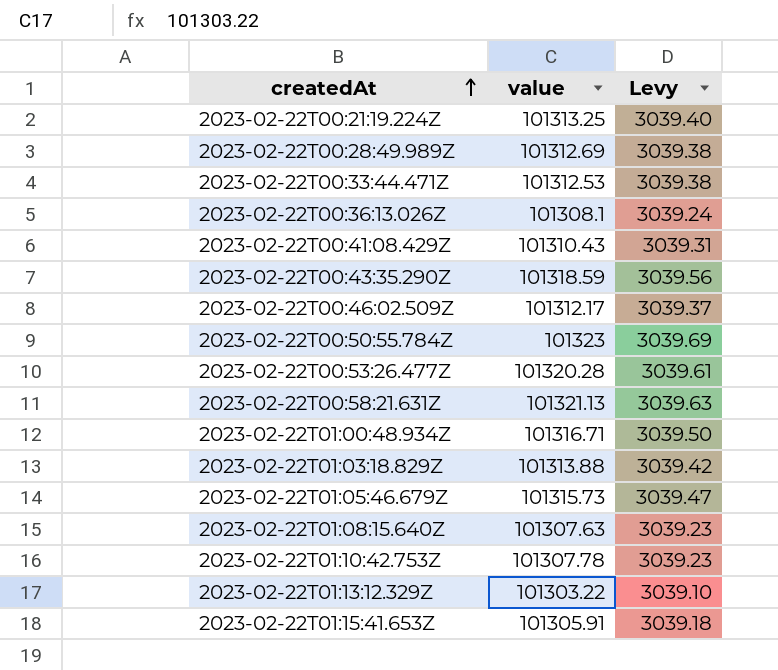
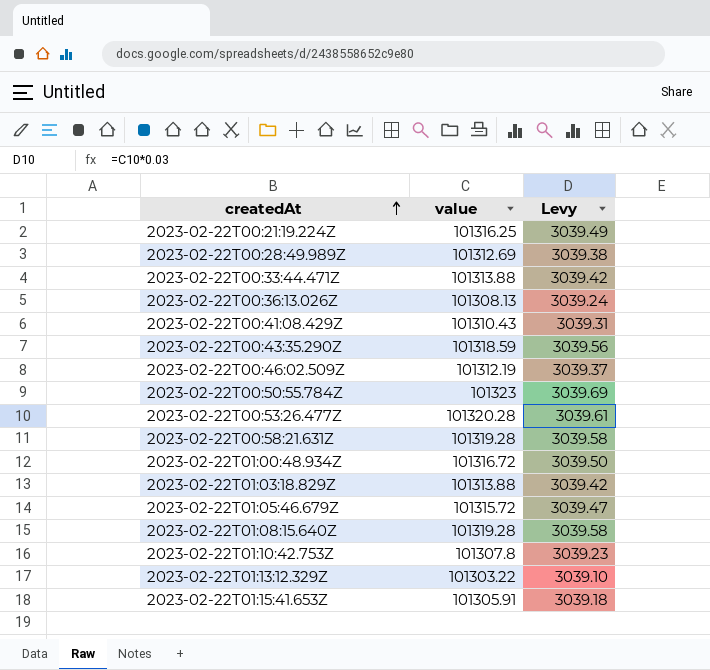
2023-02-22T00:21:19.224Z | value: 101313.25 -> 101316.25
2023-02-22T00:21:19.224Z | Levy: 3039.40 -> 3039.49
2023-02-22T00:33:44.471Z | value: 101312.53 -> 101313.88
2023-02-22T00:33:44.471Z | Levy: 3039.38 -> 3039.42
2023-02-22T00:36:13.026Z | value: 101308.1 -> 101308.13
2023-02-22T00:46:02.509Z | value: 101312.17 -> 101312.19
2023-02-22T00:58:21.631Z | value: 101321.13 -> 101319.28
2023-02-22T00:58:21.631Z | Levy: 3039.63 -> 3039.58
2023-02-22T01:00:48.934Z | value: 101316.71 -> 101316.72
2023-02-22T01:05:46.679Z | value: 101315.73 -> 101315.72
2023-02-22T01:08:15.640Z | value: 101307.63 -> 101319.28
2023-02-22T01:08:15.640Z | Levy: 3039.23 -> 3039.58
2023-02-22T01:10:42.753Z | value: 101307.78 -> 101307.8

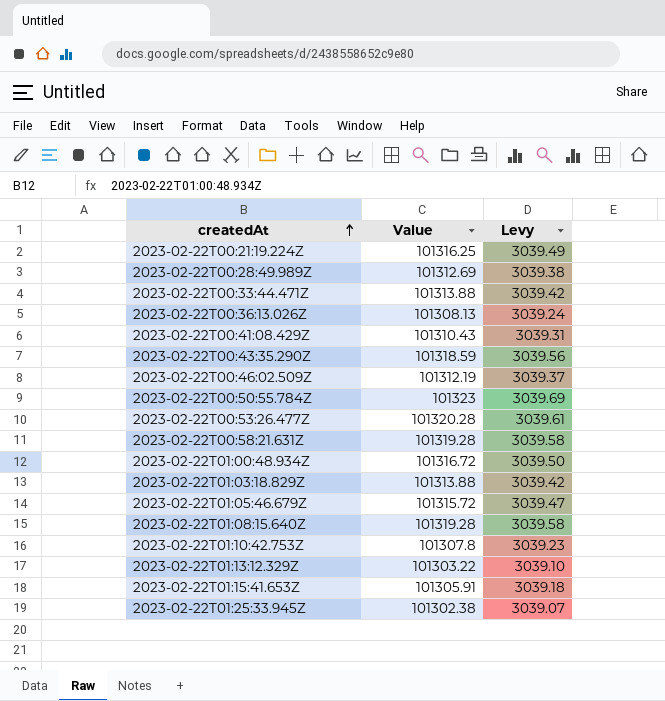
column name: value -> Value
row 2023-02-22T01:25:33.945Z: none -> 101302.38 | 3039.07

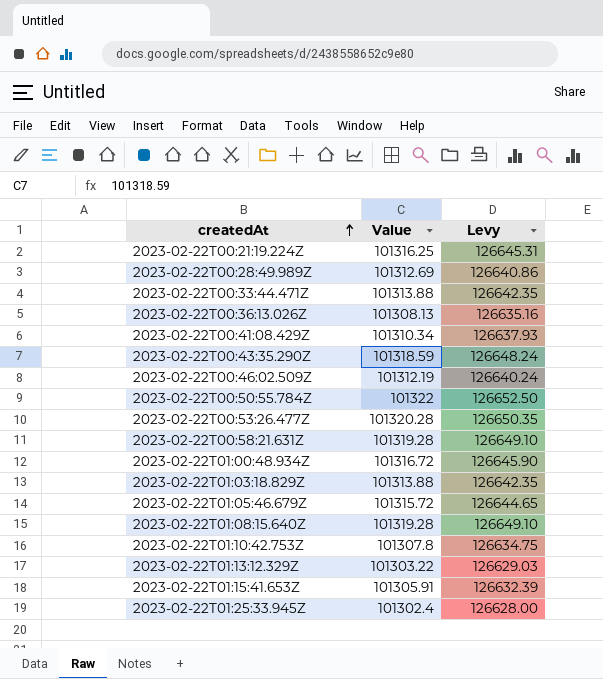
column Levy | formula: [Value] * 0.03 -> [Value] * 1.25
2023-02-22T00:41:08.429Z | Value: 101310.43 -> 101310.34
2023-02-22T00:50:55.784Z | Value: 101323 -> 101322
2023-02-22T01:25:33.945Z | Value: 101302.38 -> 101302.4

